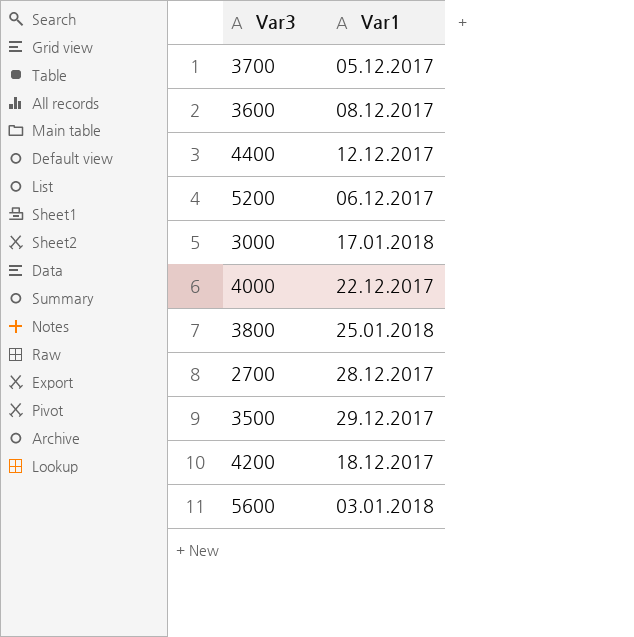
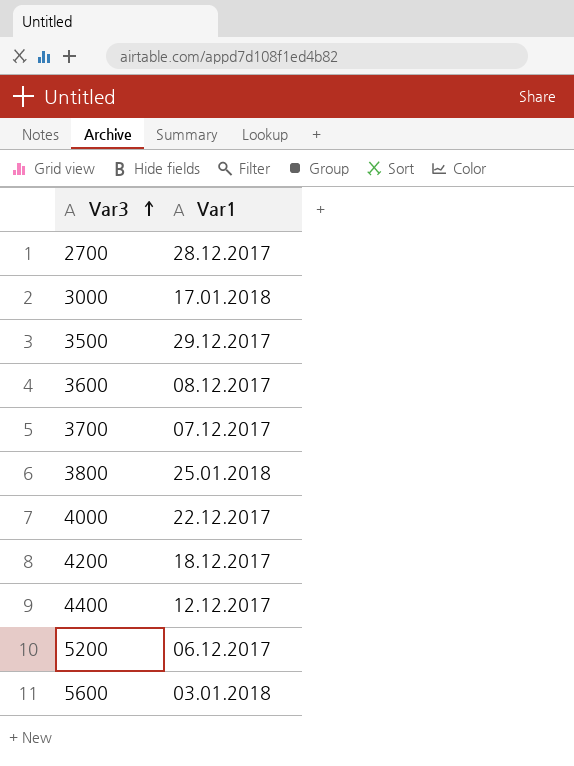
row order: none -> Var3 ascending
3700 | Var1: 05.12.2017 -> 07.12.2017

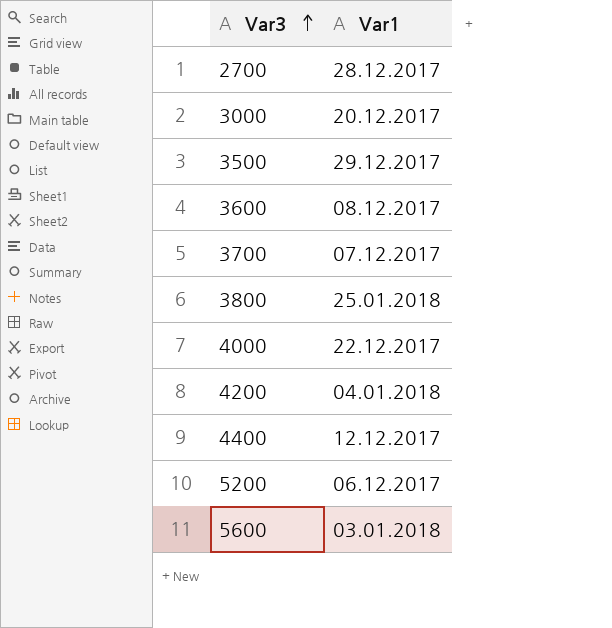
3000 | Var1: 17.01.2018 -> 20.12.2017
4200 | Var1: 18.12.2017 -> 04.01.2018

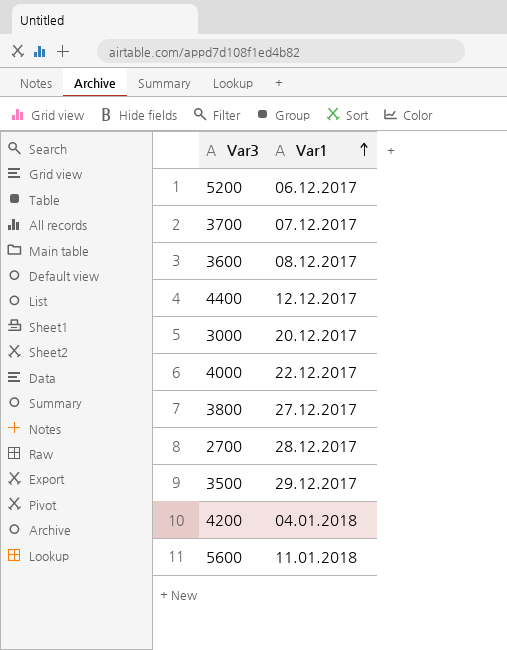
row order: Var3 ascending -> Var1 ascending
3800 | Var1: 25.01.2018 -> 27.12.2017
5600 | Var1: 03.01.2018 -> 11.01.2018

